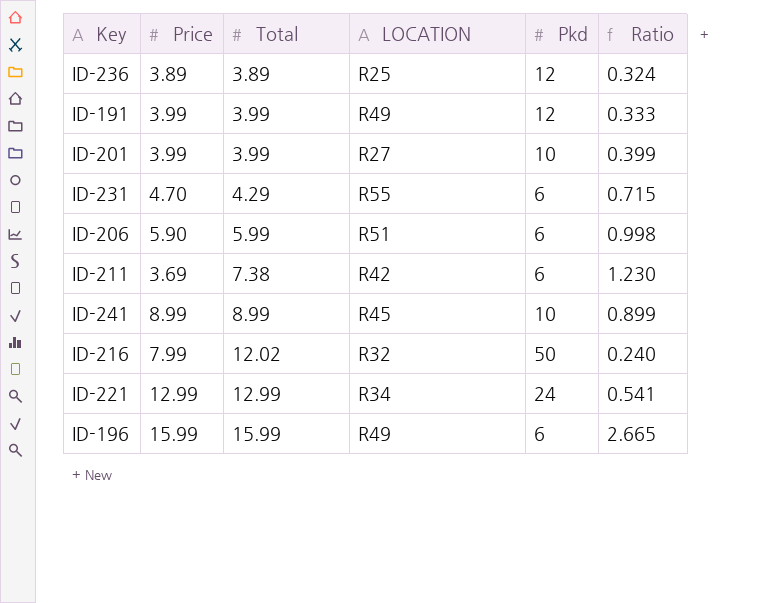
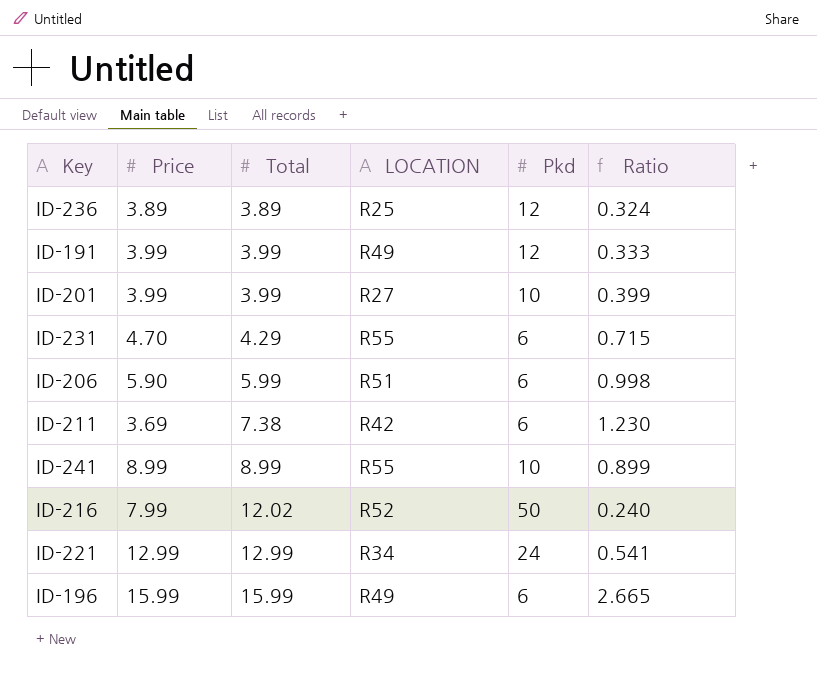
ID-241 | LOCATION: R45 -> R55
ID-216 | LOCATION: R32 -> R52

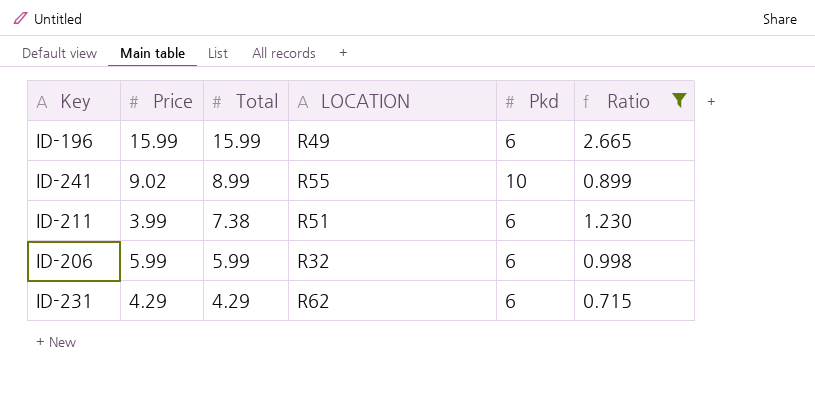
filter: none -> Ratio >= 0.715
row order: Total ascending -> Total descending
ID-241 | Price: 8.99 -> 9.02
ID-211 | Price: 3.69 -> 3.99
ID-211 | LOCATION: R42 -> R51
ID-206 | Price: 5.90 -> 5.99
ID-206 | LOCATION: R51 -> R32
ID-231 | Price: 4.70 -> 4.29
ID-231 | LOCATION: R55 -> R62

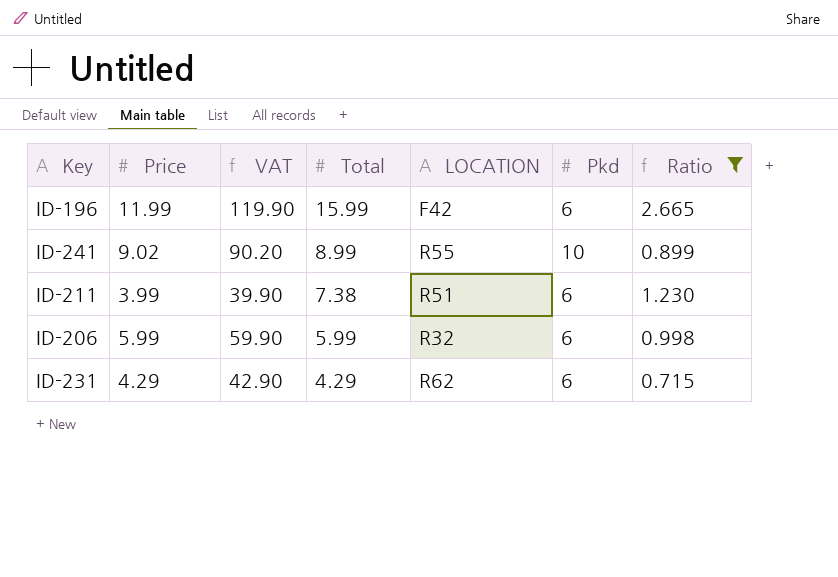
column VAT | formula: none -> [Price] * 10
ID-196 | Price: 15.99 -> 11.99
ID-196 | LOCATION: R49 -> F42

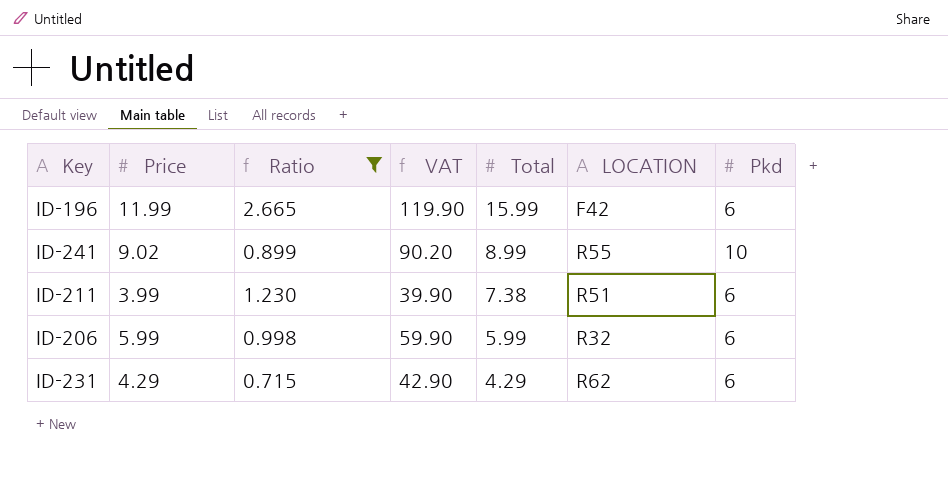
column Ratio | position: 7 -> 3

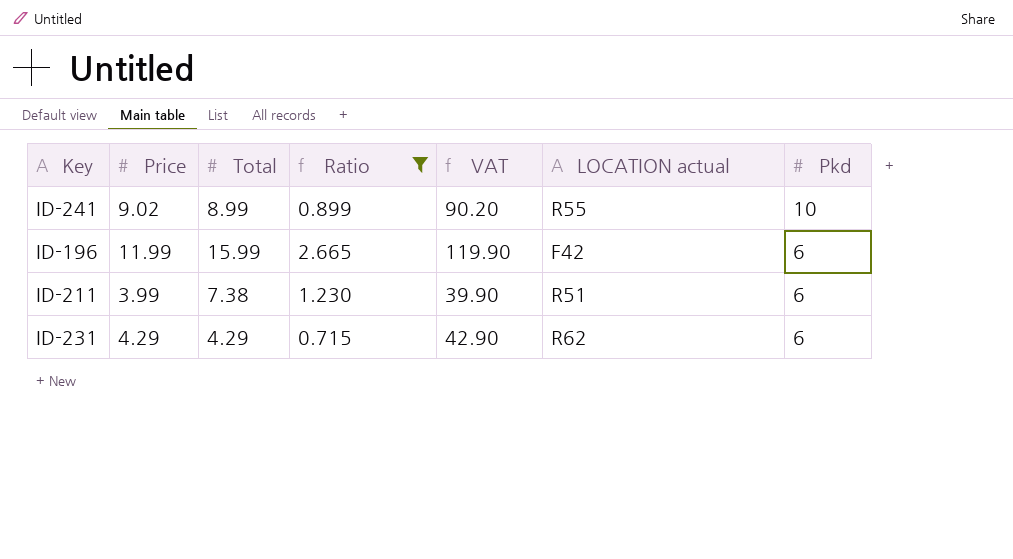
row order: Total descending -> Pkd descending
column Total | position: 5 -> 3
column name: LOCATION -> LOCATION actual
row ID-206: 5.99 | 0.998 | 59.90 | 5.99 | R32 | 6 -> none

